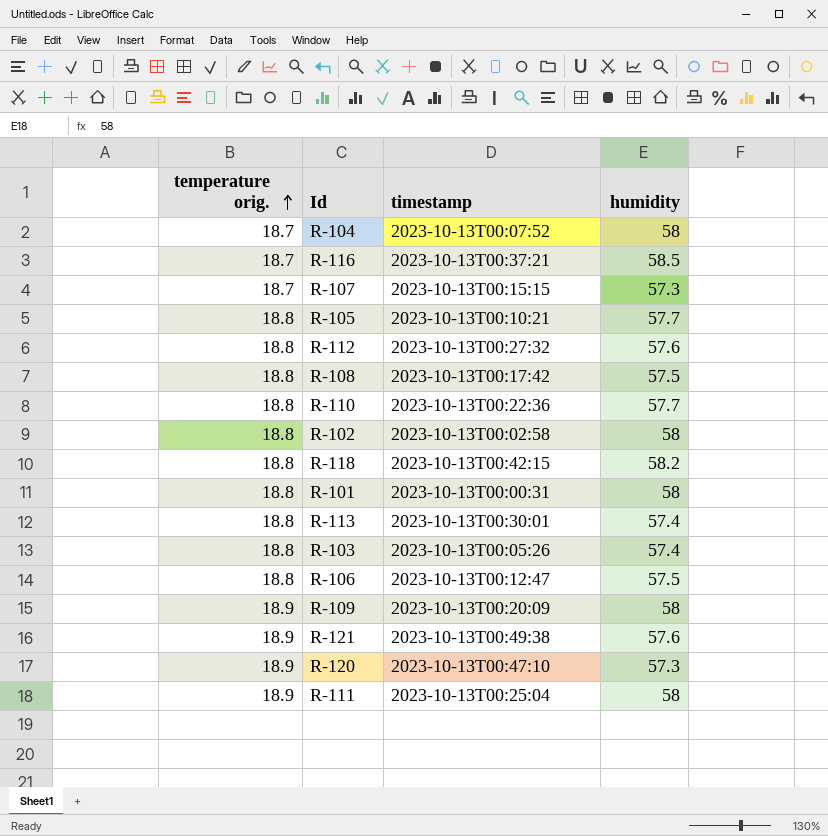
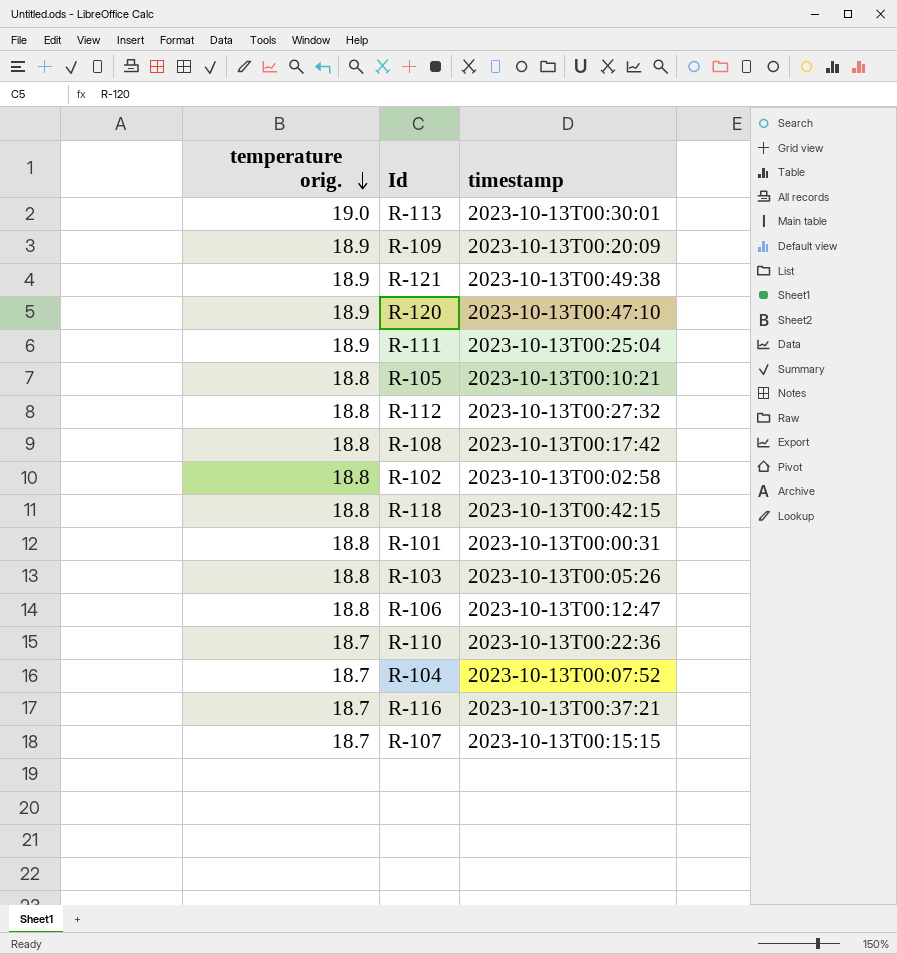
row order: temperature orig. ascending -> temperature orig. descending
column humidity | position: 4 -> none
R-113 | temperature orig.: 18.8 -> 19.0
R-110 | temperature orig.: 18.8 -> 18.7

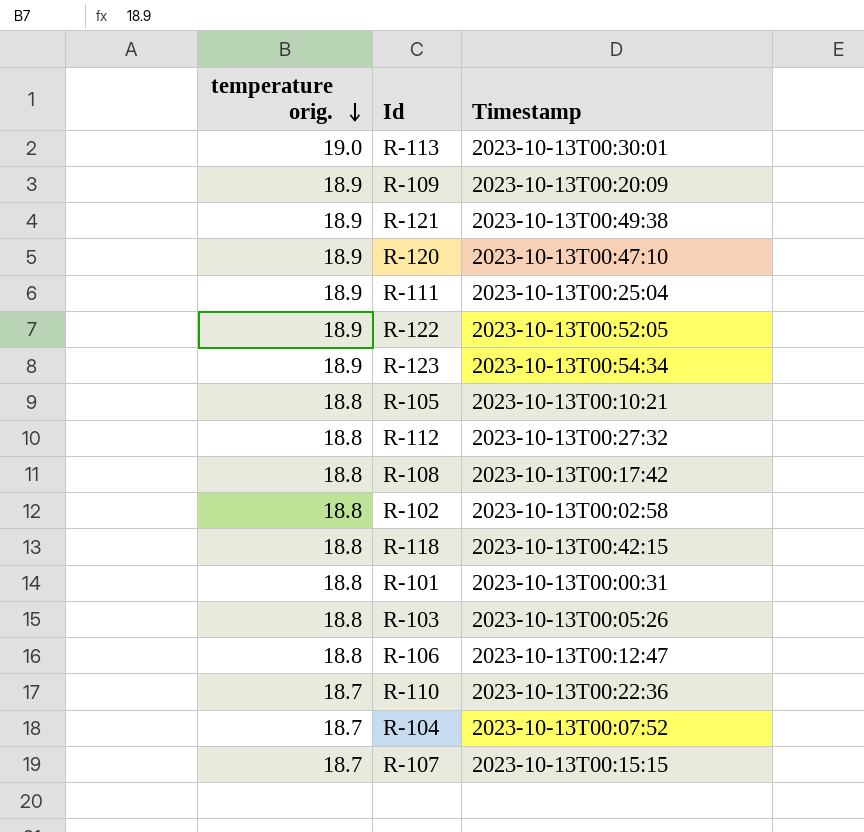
column name: timestamp -> Timestamp
row R-116: 18.7 | 2023-10-13T00:37:21 -> none
row R-122: none -> 18.9 | 2023-10-13T00:52:05
row R-123: none -> 18.9 | 2023-10-13T00:54:34

